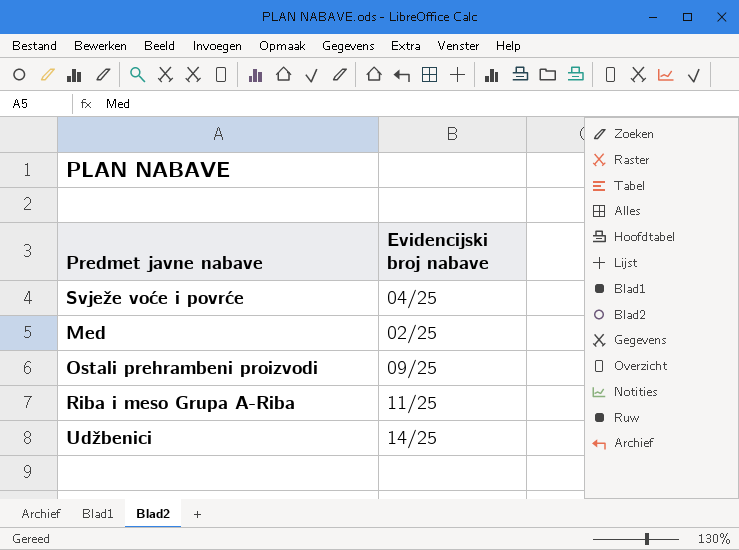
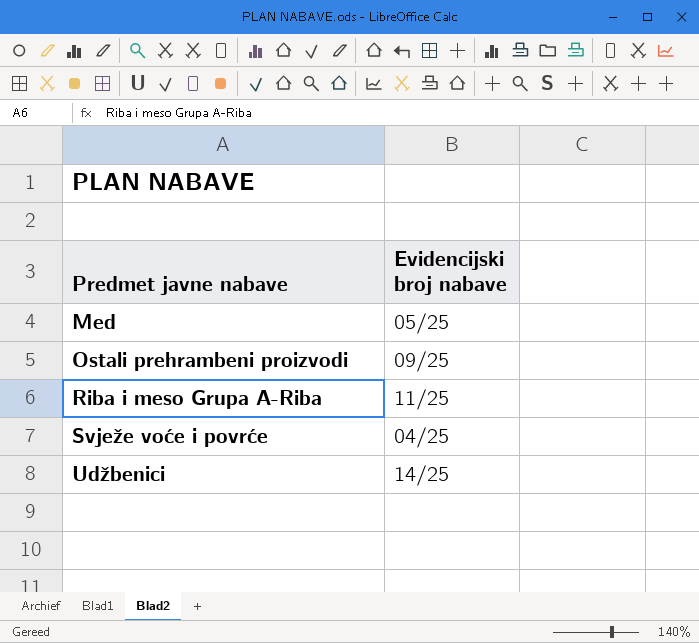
row order: none -> Predmet javne nabave ascending
Med | Evidencijski broj nabave: 02/25 -> 05/25

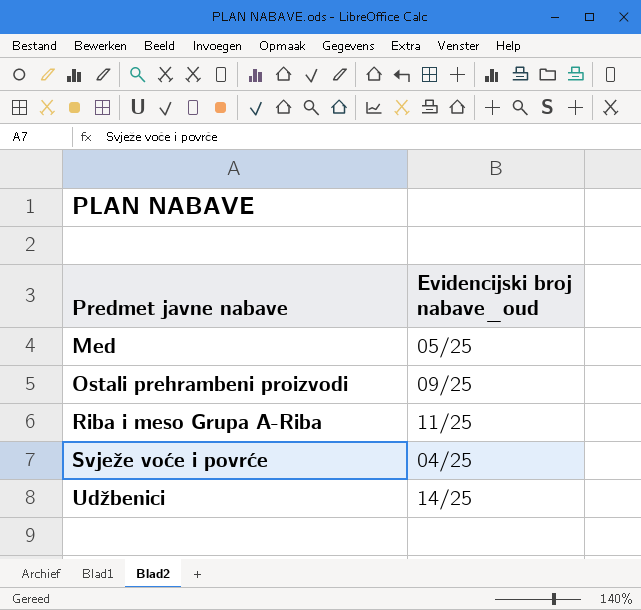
column name: Evidencijski broj nabave -> Evidencijski broj nabave_oud

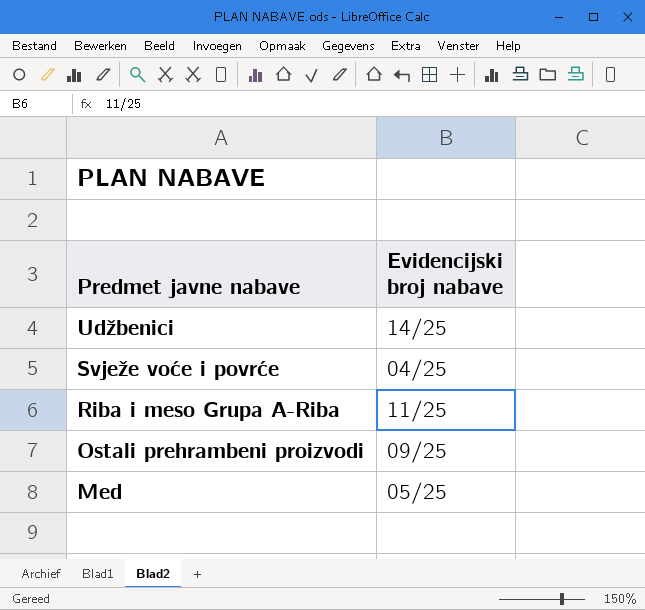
row order: Predmet javne nabave ascending -> Predmet javne nabave descending
column name: Evidencijski broj nabave_oud -> Evidencijski broj nabave

